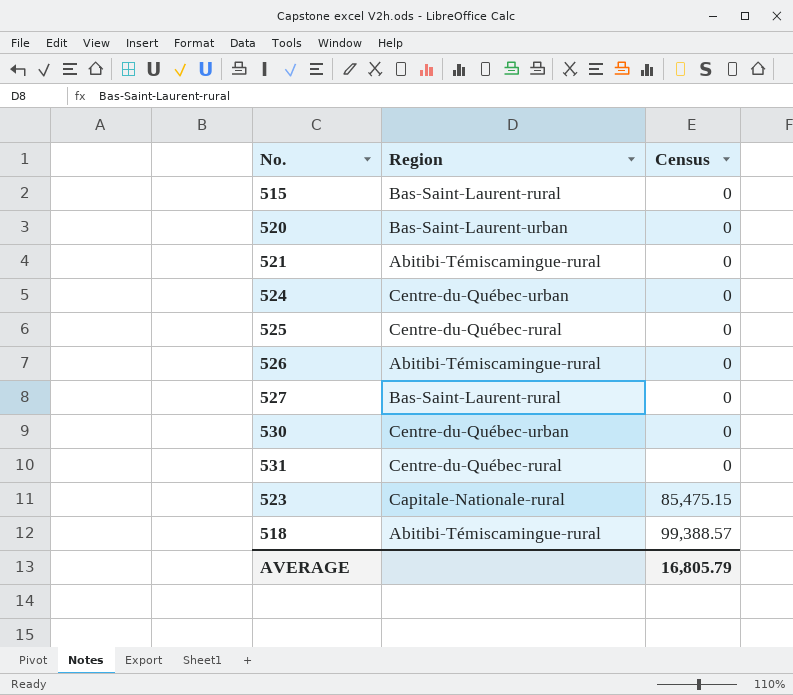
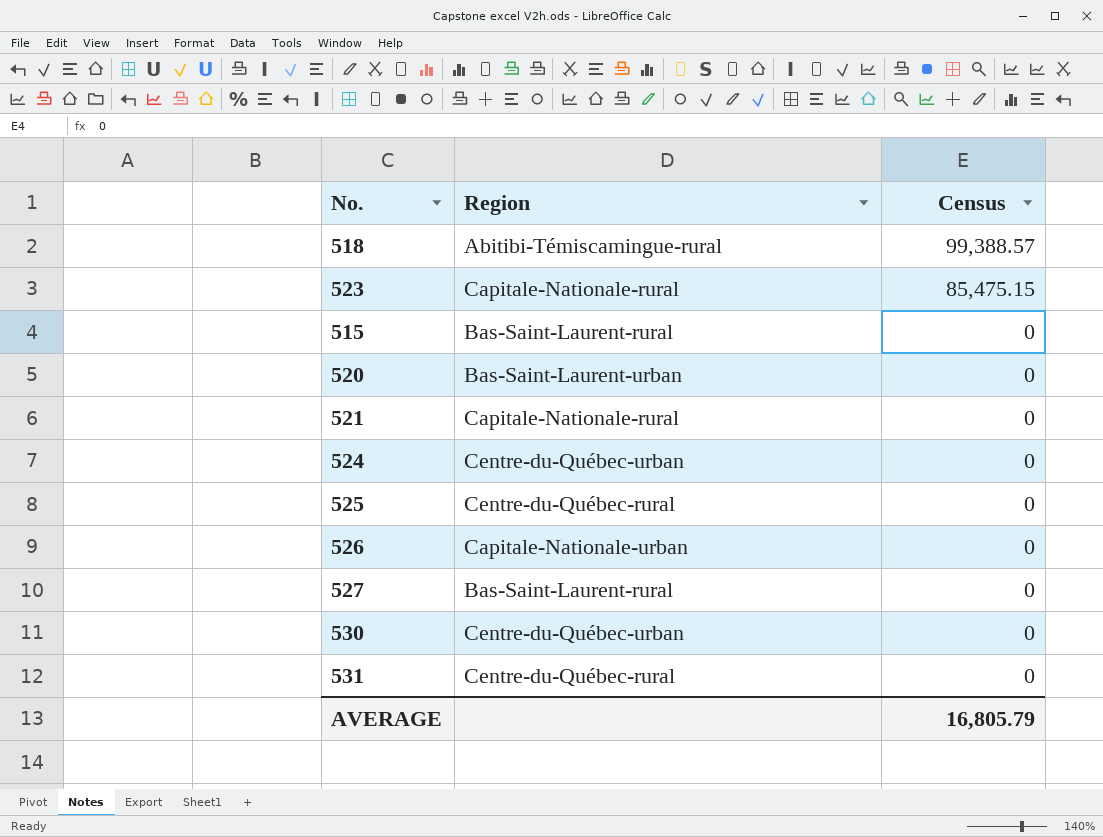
row order: Census ascending -> Census descending
521 | Region: Abitibi-Témiscamingue-rural -> Capitale-Nationale-rural
526 | Region: Abitibi-Témiscamingue-rural -> Capitale-Nationale-urban

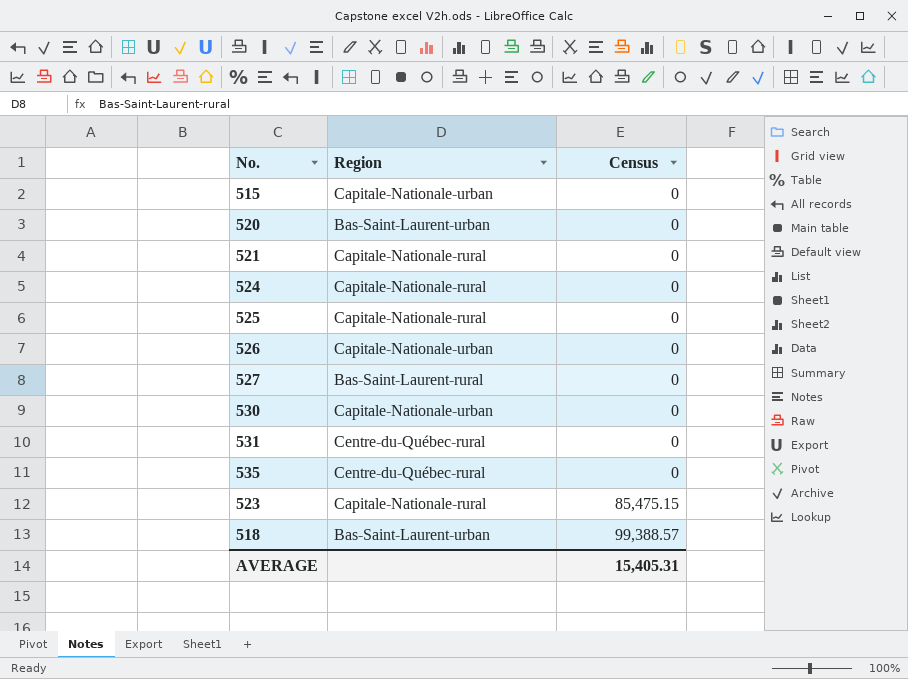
row order: Census descending -> Census ascending
515 | Region: Bas-Saint-Laurent-rural -> Capitale-Nationale-urban
524 | Region: Centre-du-Québec-urban -> Capitale-Nationale-rural
525 | Region: Centre-du-Québec-rural -> Capitale-Nationale-rural
530 | Region: Centre-du-Québec-urban -> Capitale-Nationale-urban
row 535: none -> Centre-du-Québec-rural | 0
518 | Region: Abitibi-Témiscamingue-rural -> Bas-Saint-Laurent-urban
AVERAGE | Census: 16,805.79 -> 15,405.31

